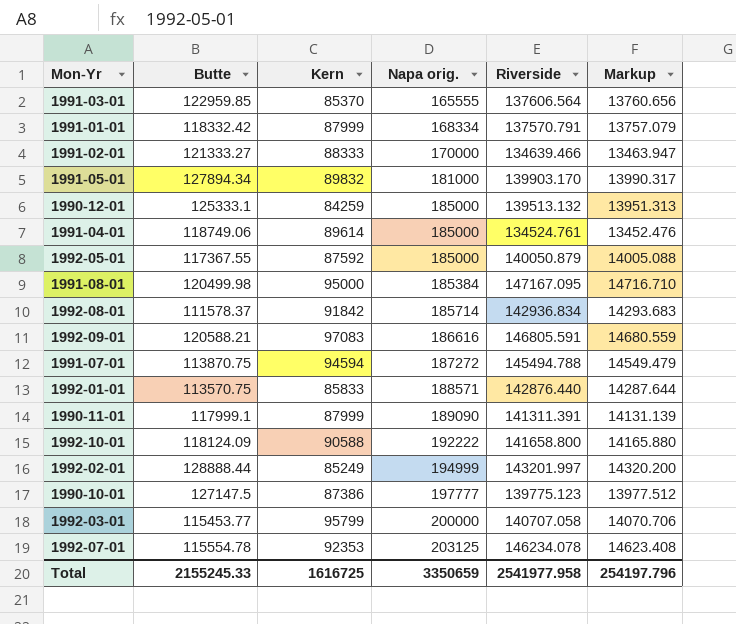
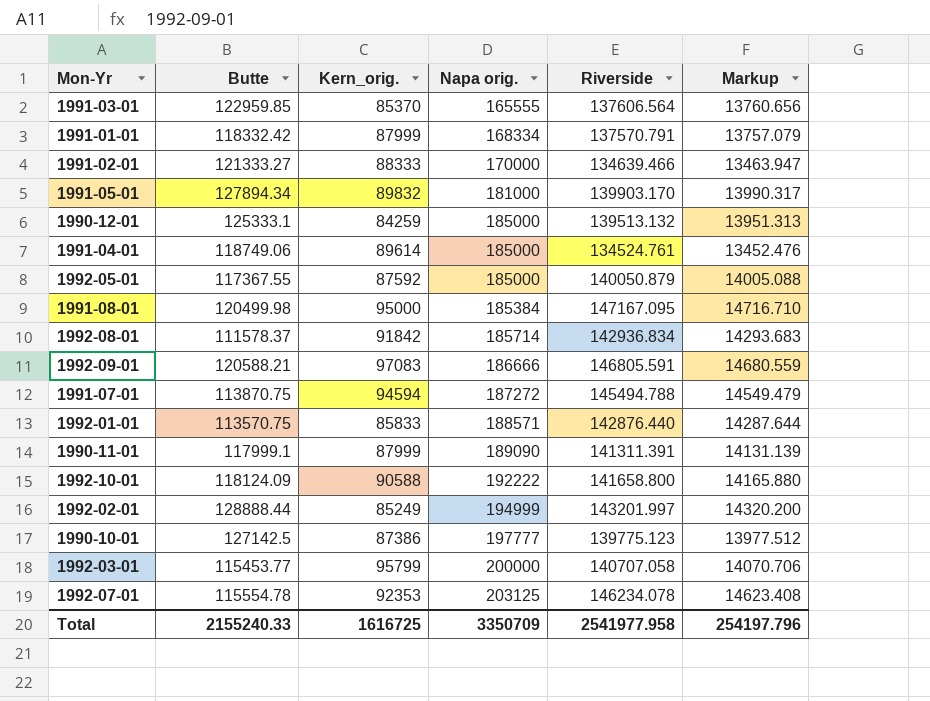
column name: Kern -> Kern_orig.
1992-09-01 | Napa orig.: 186616 -> 186666
1990-10-01 | Butte: 127147.5 -> 127142.5
Total | Butte: 2155245.33 -> 2155240.33
Total | Napa orig.: 3350659 -> 3350709

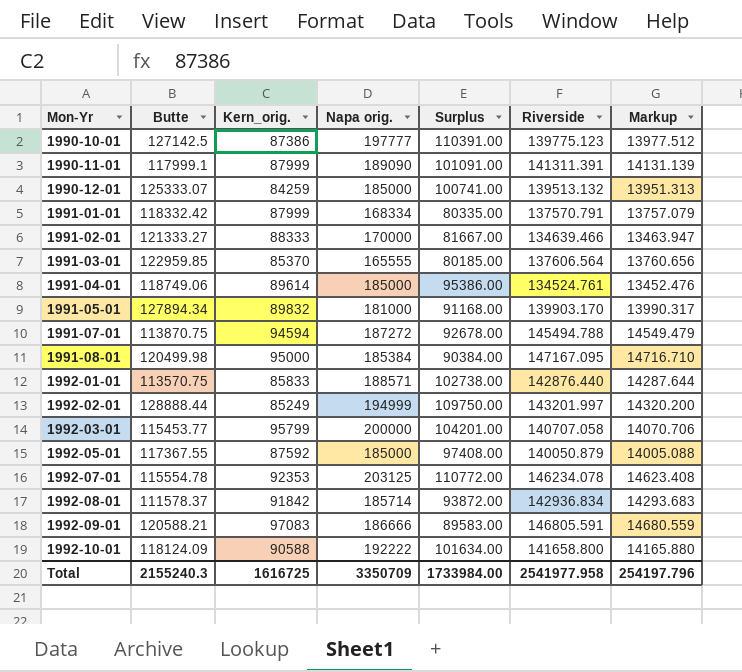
row order: Napa orig. ascending -> Mon-Yr ascending
column Surplus | formula: none -> [Napa orig.] - [Kern_orig.]
1990-12-01 | Butte: 125333.1 -> 125333.07
Total | Butte: 2155240.33 -> 2155240.3

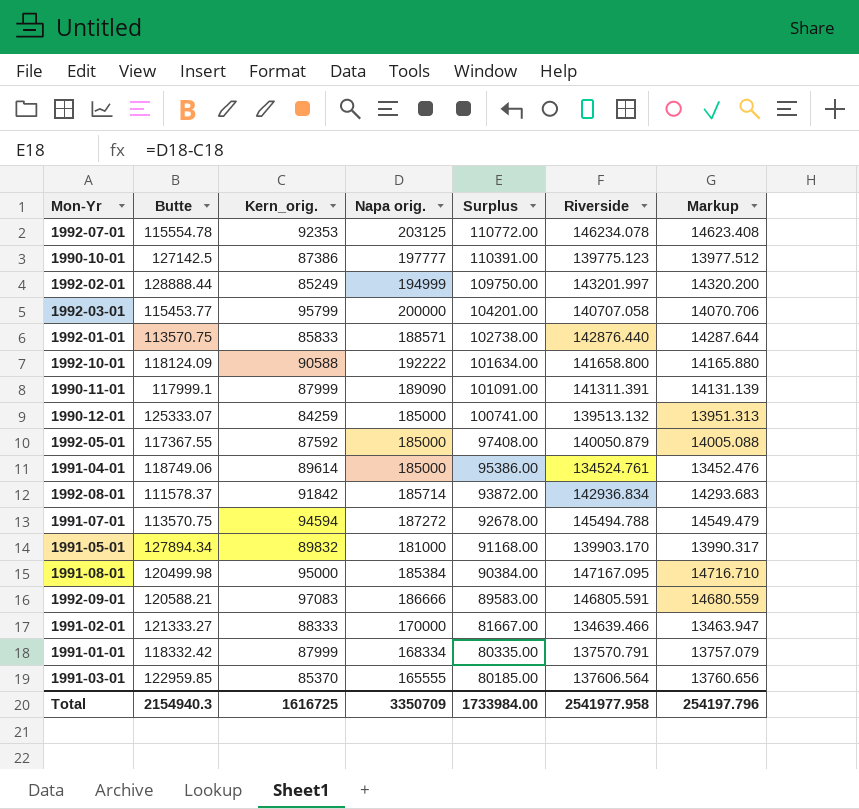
row order: Mon-Yr ascending -> Surplus descending
1991-07-01 | Butte: 113870.75 -> 113570.75
Total | Butte: 2155240.3 -> 2154940.3

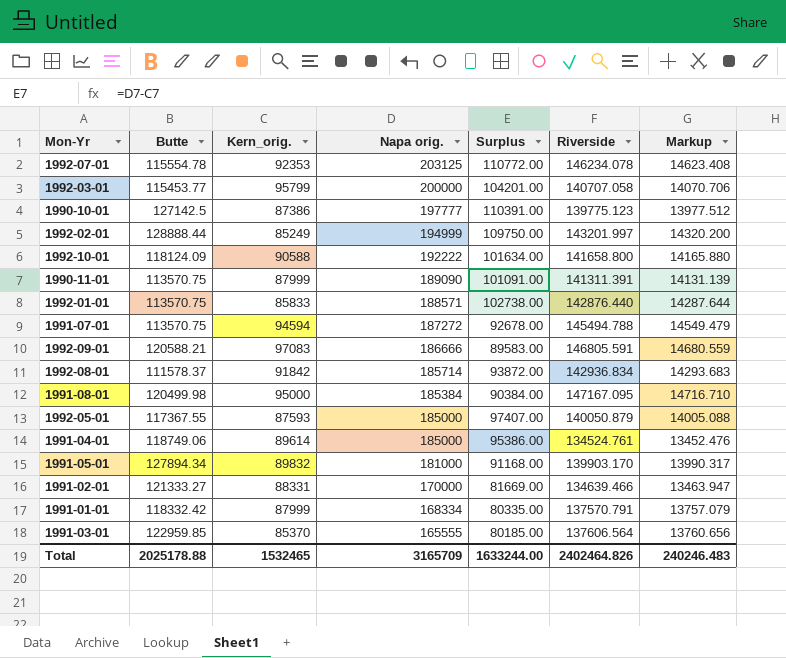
row order: Surplus descending -> Napa orig. descending
row 1990-12-01: 125333.07 | 84259 | 185000 | 100741.00 | 139513.132 | 13951.313 -> none
1990-11-01 | Butte: 117999.1 -> 113570.75
1992-05-01 | Kern_orig.: 87592 -> 87593
1992-05-01 | Surplus: 97408.00 -> 97407.00
1991-02-01 | Kern_orig.: 88333 -> 88331
1991-02-01 | Surplus: 81667.00 -> 81669.00
Total | Butte: 2154940.3 -> 2025178.88
Total | Kern_orig.: 1616725 -> 1532465
Total | Napa orig.: 3350709 -> 3165709
Total | Surplus: 1733984.00 -> 1633244.00
Total | Riverside: 2541977.958 -> 2402464.826
Total | Markup: 254197.796 -> 240246.483

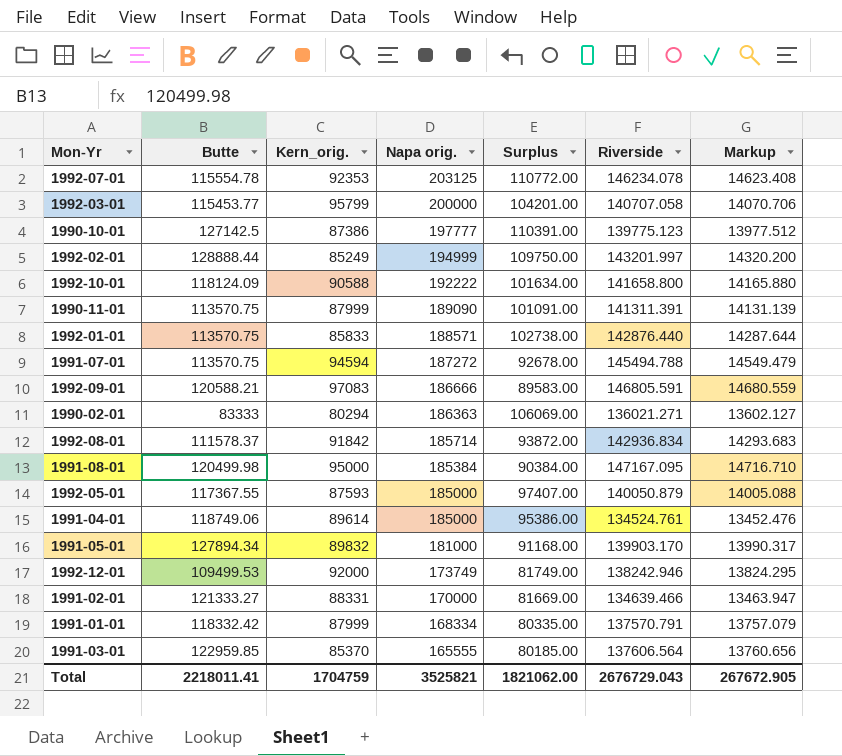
row 1990-02-01: none -> 83333 | 80294 | 186363 | 106069.00 | 136021.271 | 13602.127
row 1992-12-01: none -> 109499.53 | 92000 | 173749 | 81749.00 | 138242.946 | 13824.295
Total | Butte: 2025178.88 -> 2218011.41
Total | Kern_orig.: 1532465 -> 1704759
Total | Napa orig.: 3165709 -> 3525821
Total | Surplus: 1633244.00 -> 1821062.00
Total | Riverside: 2402464.826 -> 2676729.043
Total | Markup: 240246.483 -> 267672.905

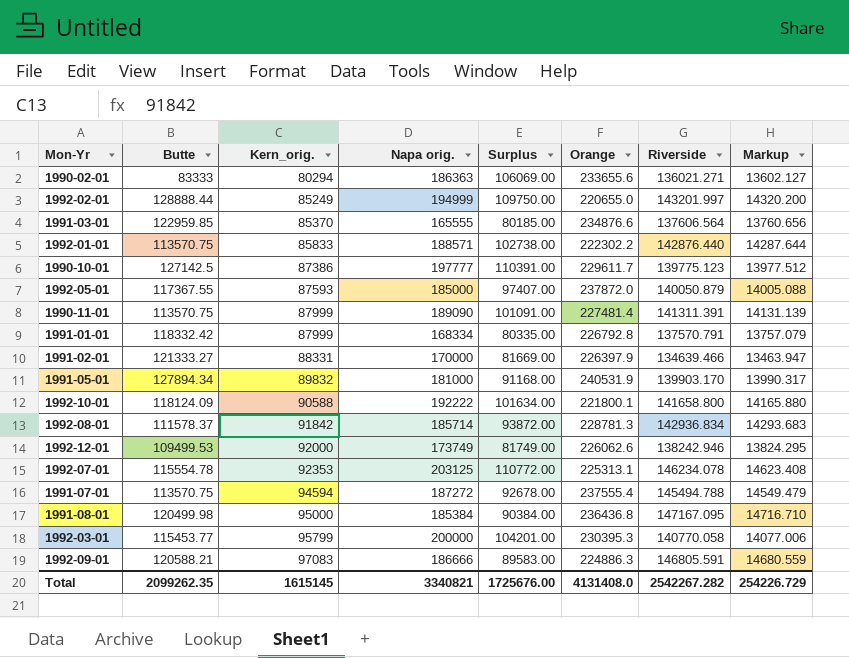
row order: Napa orig. descending -> Kern_orig. ascending
column Orange | position: none -> 6
row 1991-04-01: 118749.06 | 89614 | 185000 | 95386.00 | 134524.761 | 13452.476 -> none
1992-03-01 | Riverside: 140707.058 -> 140770.058
1992-03-01 | Markup: 14070.706 -> 14077.006
Total | Butte: 2218011.41 -> 2099262.35
Total | Kern_orig.: 1704759 -> 1615145
Total | Napa orig.: 3525821 -> 3340821
Total | Surplus: 1821062.00 -> 1725676.00
Total | Riverside: 2676729.043 -> 2542267.282
Total | Markup: 267672.905 -> 254226.729

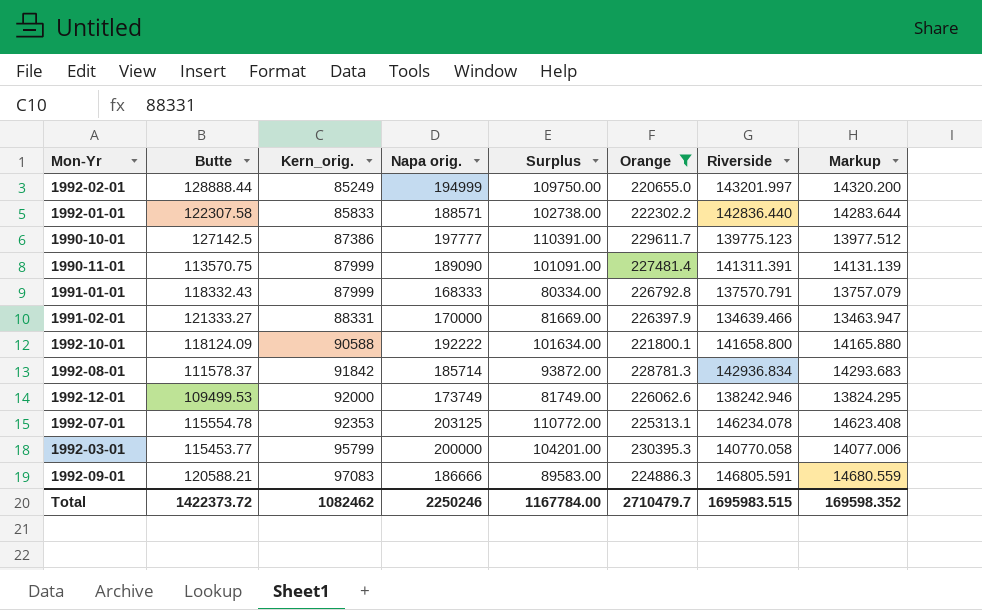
filter: none -> Orange <= 230395.3
1992-01-01 | Butte: 113570.75 -> 122307.58
1992-01-01 | Riverside: 142876.440 -> 142836.440
1992-01-01 | Markup: 14287.644 -> 14283.644
1991-01-01 | Butte: 118332.42 -> 118332.43
1991-01-01 | Napa orig.: 168334 -> 168333
1991-01-01 | Surplus: 80335.00 -> 80334.00
Total | Butte: 2099262.35 -> 1422373.72
Total | Kern_orig.: 1615145 -> 1082462
Total | Napa orig.: 3340821 -> 2250246
Total | Surplus: 1725676.00 -> 1167784.00
Total | Orange: 4131408.0 -> 2710479.7
Total | Riverside: 2542267.282 -> 1695983.515
Total | Markup: 254226.729 -> 169598.352

